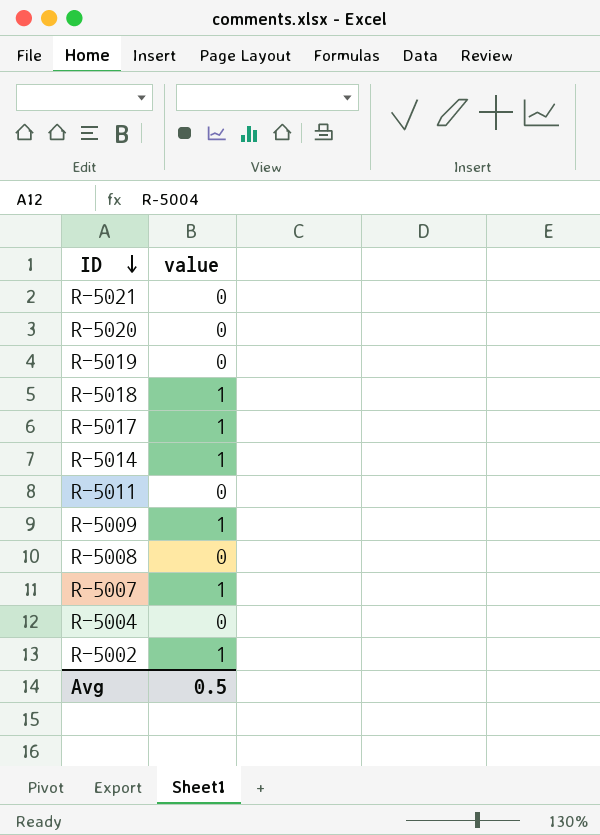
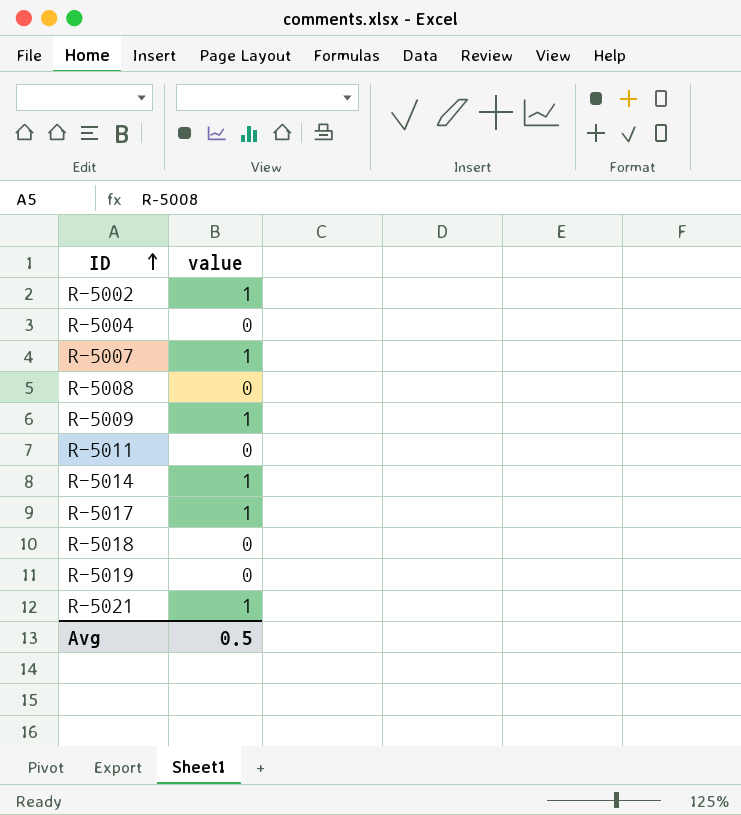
row order: ID descending -> ID ascending
row R-5020: 0 -> none
R-5018 | value: 1 -> 0
R-5021 | value: 0 -> 1

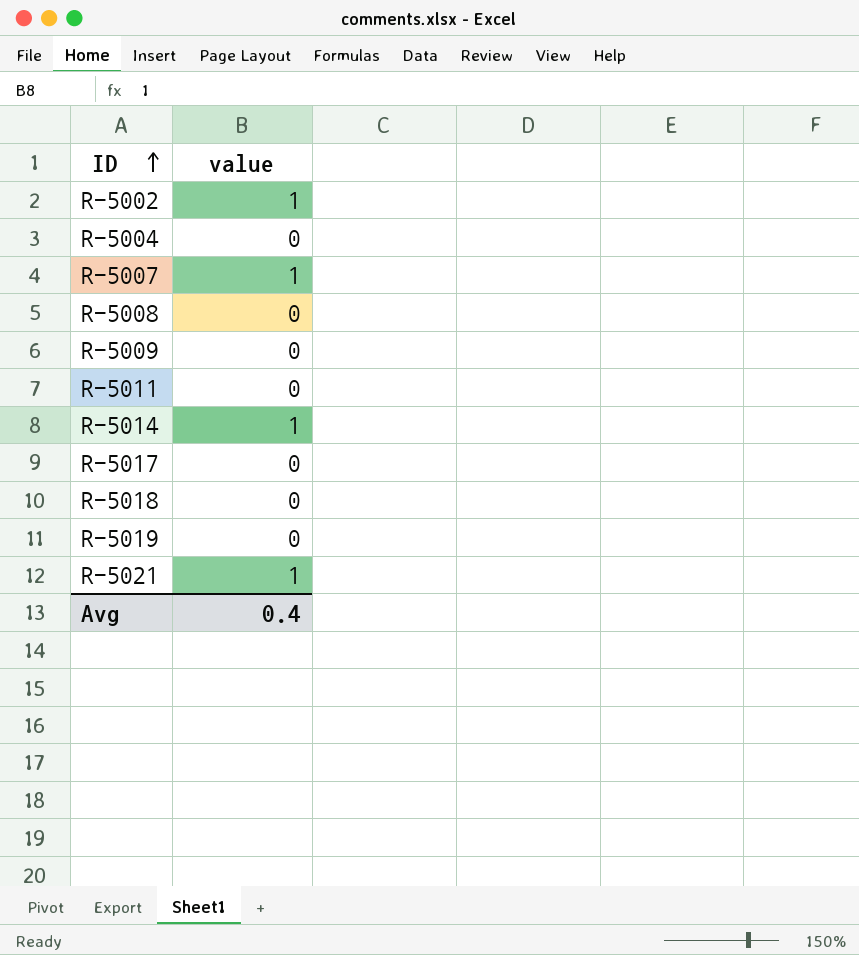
R-5009 | value: 1 -> 0
R-5017 | value: 1 -> 0
Avg | value: 0.5 -> 0.4

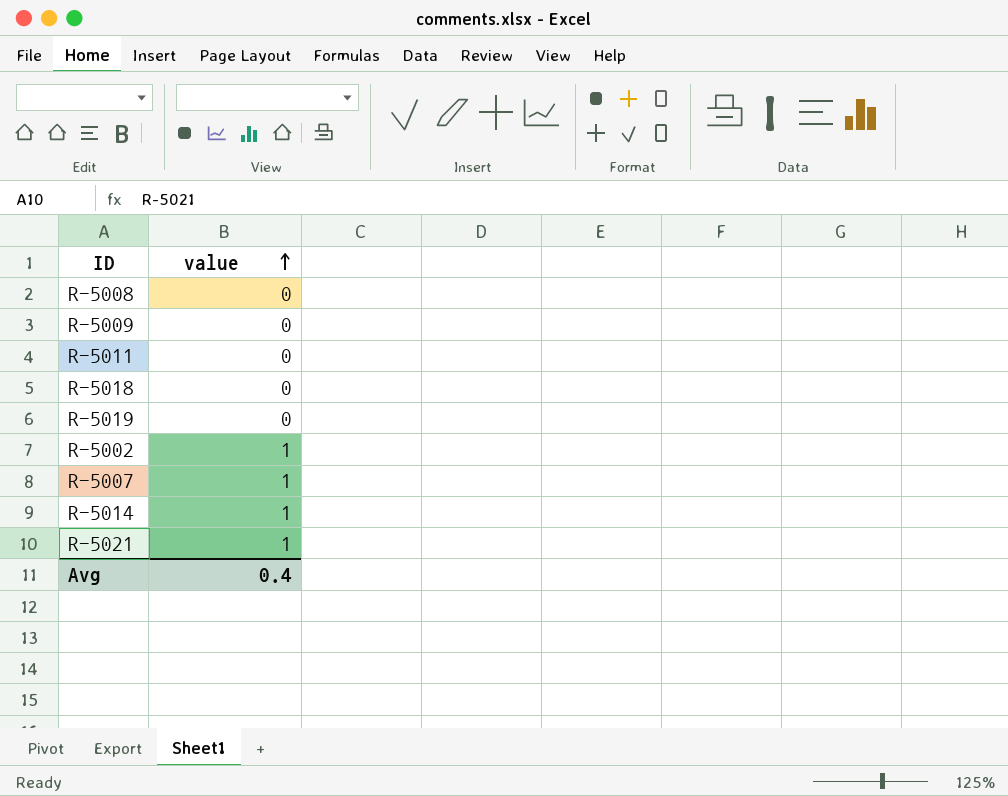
row order: ID ascending -> value ascending
row R-5004: 0 -> none
row R-5017: 0 -> none

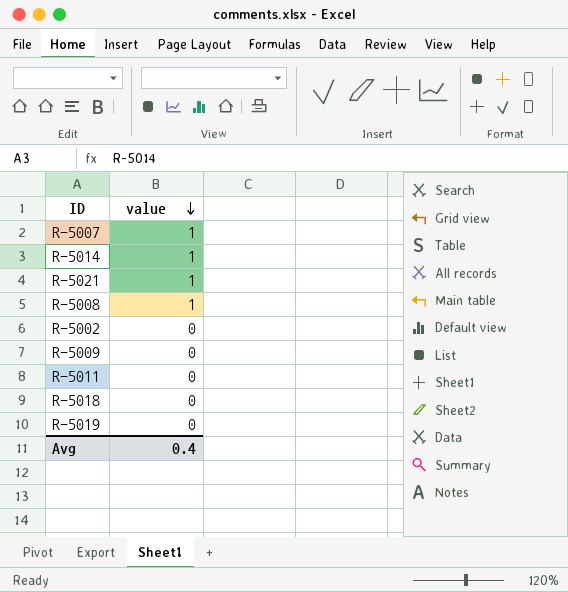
row order: value ascending -> value descending
R-5008 | value: 0 -> 1
R-5002 | value: 1 -> 0

